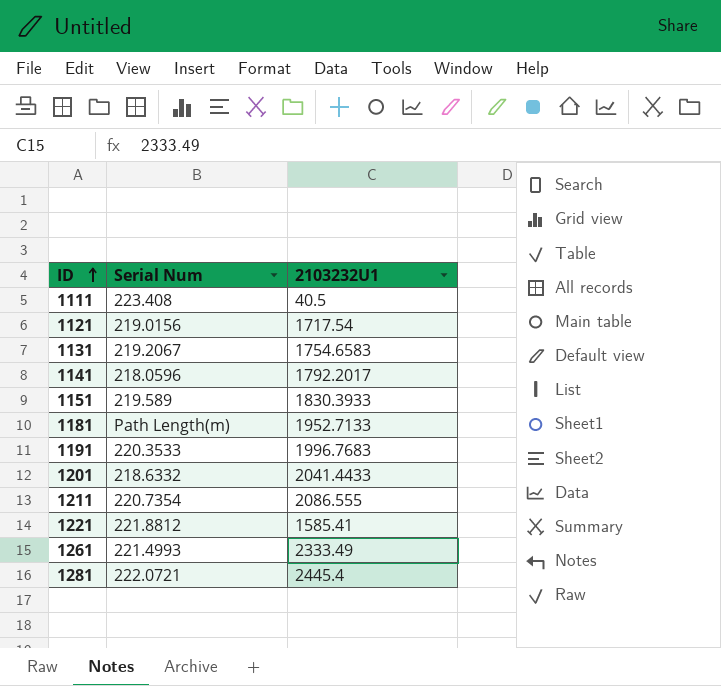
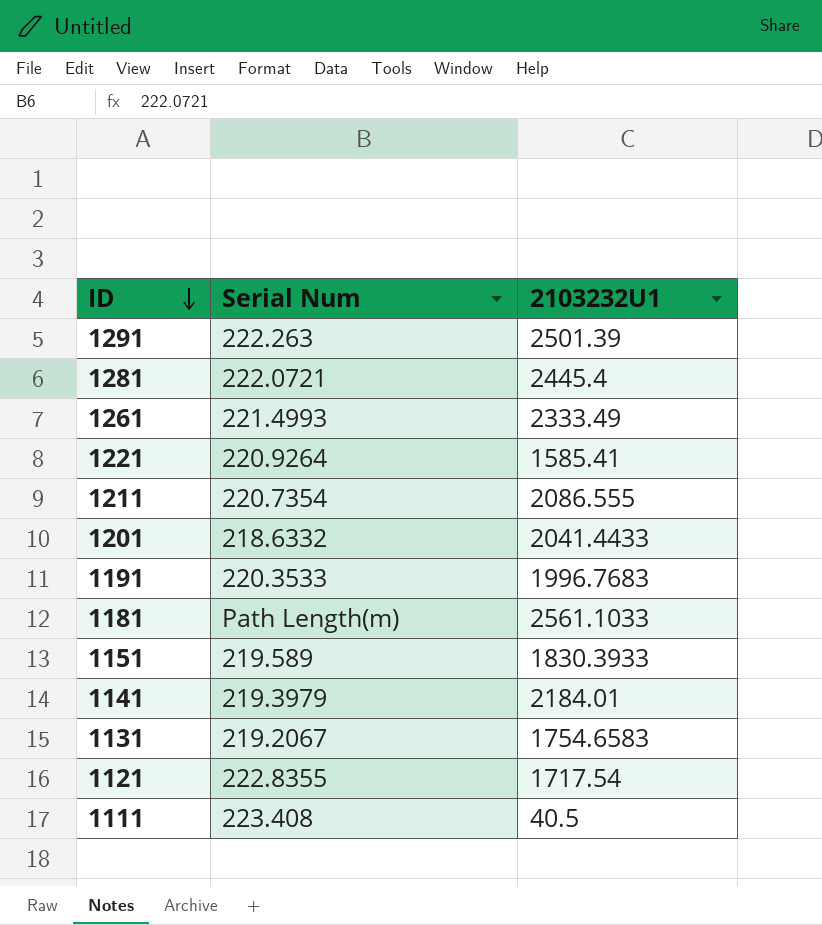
row order: ID ascending -> ID descending
row 1291: none -> 222.263 | 2501.39
1221 | Serial Num: 221.8812 -> 220.9264
1181 | 2103232U1: 1952.7133 -> 2561.1033
1141 | Serial Num: 218.0596 -> 219.3979
1141 | 2103232U1: 1792.2017 -> 2184.01
1121 | Serial Num: 219.0156 -> 222.8355

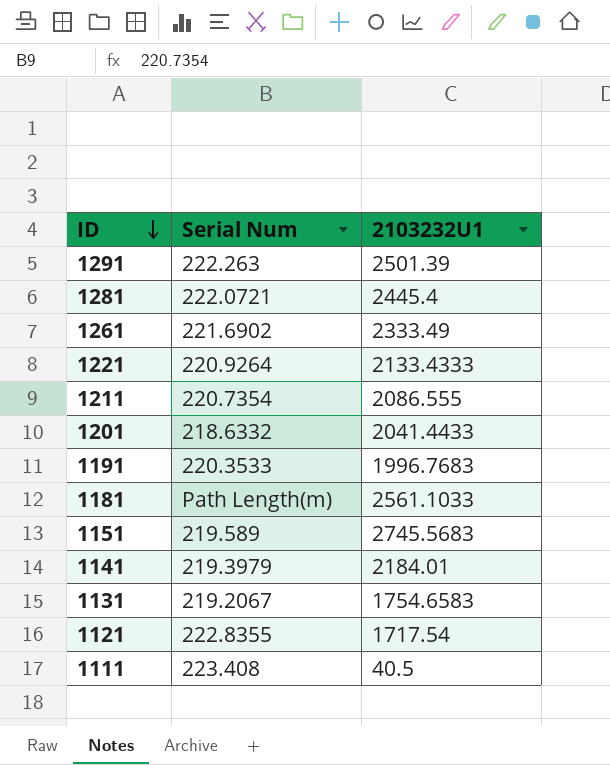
1261 | Serial Num: 221.4993 -> 221.6902
1221 | 2103232U1: 1585.41 -> 2133.4333
1151 | 2103232U1: 1830.3933 -> 2745.5683

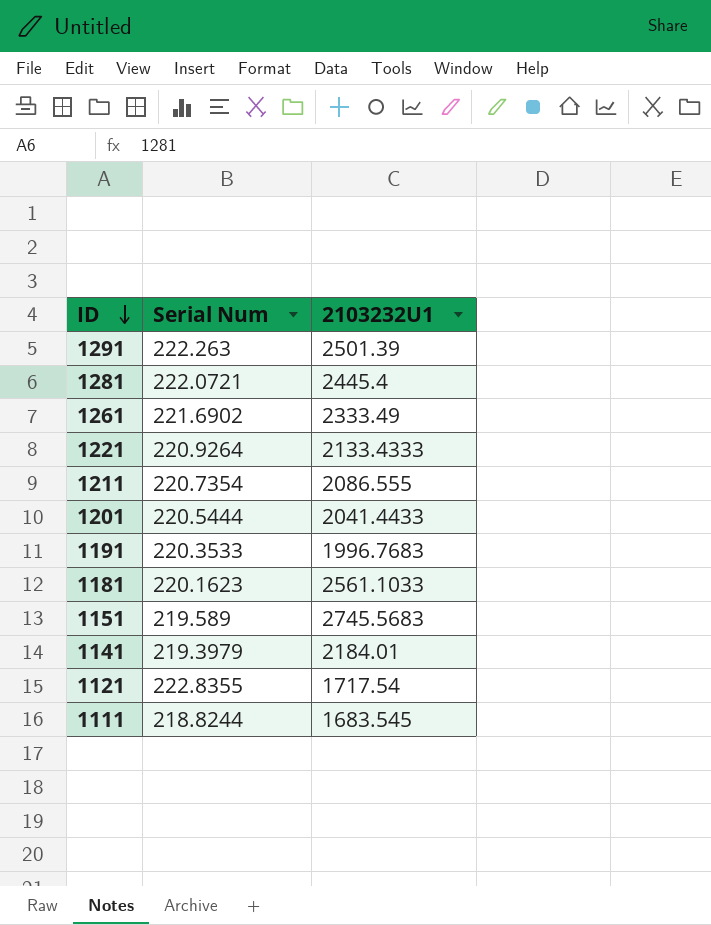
row 1131: 219.2067 | 1754.6583 -> none
1201 | Serial Num: 218.6332 -> 220.5444
1181 | Serial Num: Path Length(m) -> 220.1623
1111 | Serial Num: 223.408 -> 218.8244
1111 | 2103232U1: 40.5 -> 1683.545

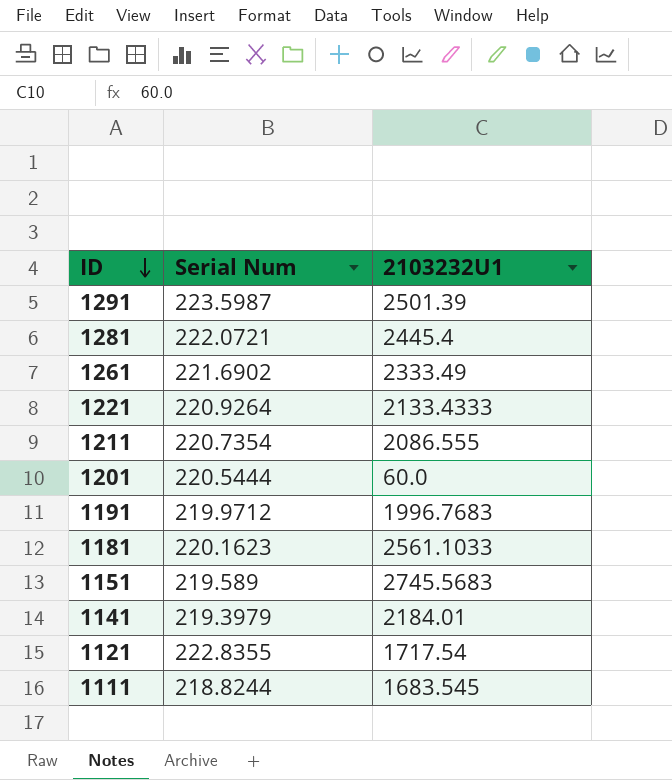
1291 | Serial Num: 222.263 -> 223.5987
1201 | 2103232U1: 2041.4433 -> 60.0
1191 | Serial Num: 220.3533 -> 219.9712

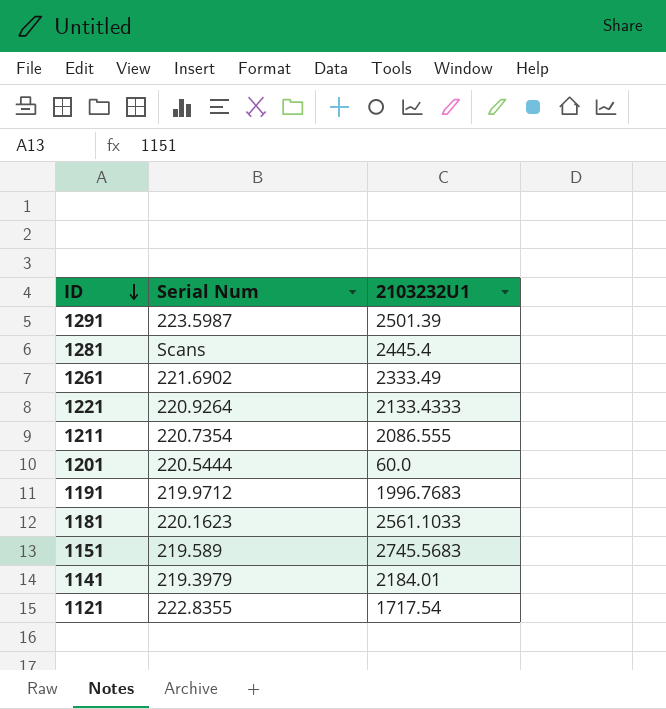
row 1111: 218.8244 | 1683.545 -> none
1281 | Serial Num: 222.0721 -> Scans

